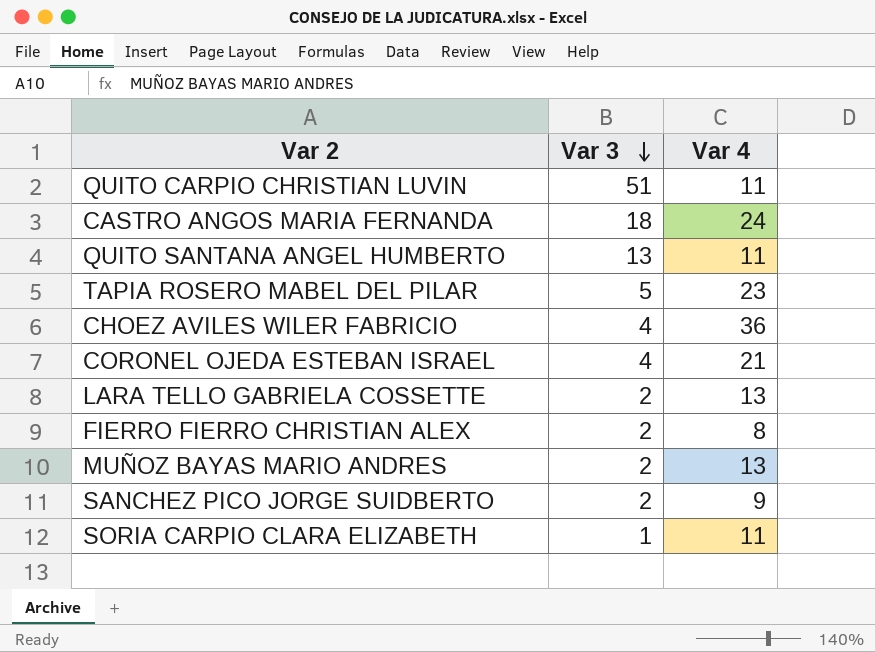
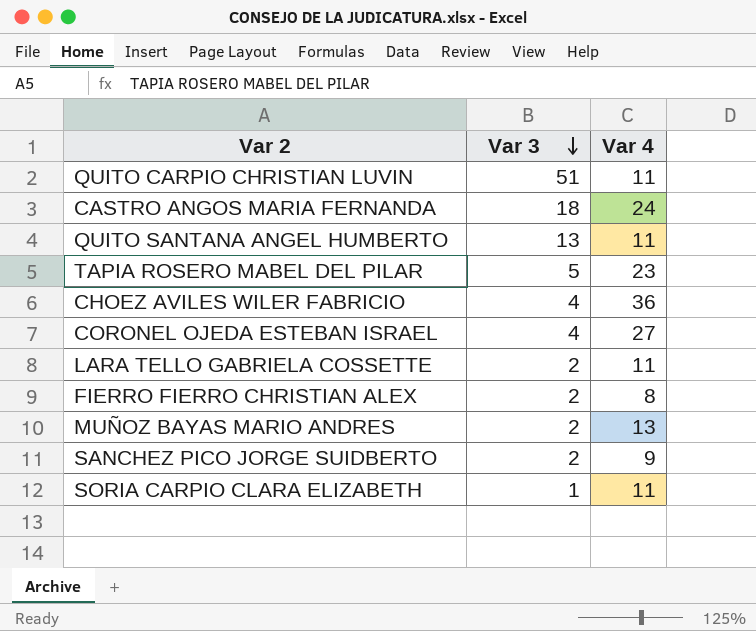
CORONEL OJEDA ESTEBAN ISRAEL | Var 4: 21 -> 27
LARA TELLO GABRIELA COSSETTE | Var 4: 13 -> 11

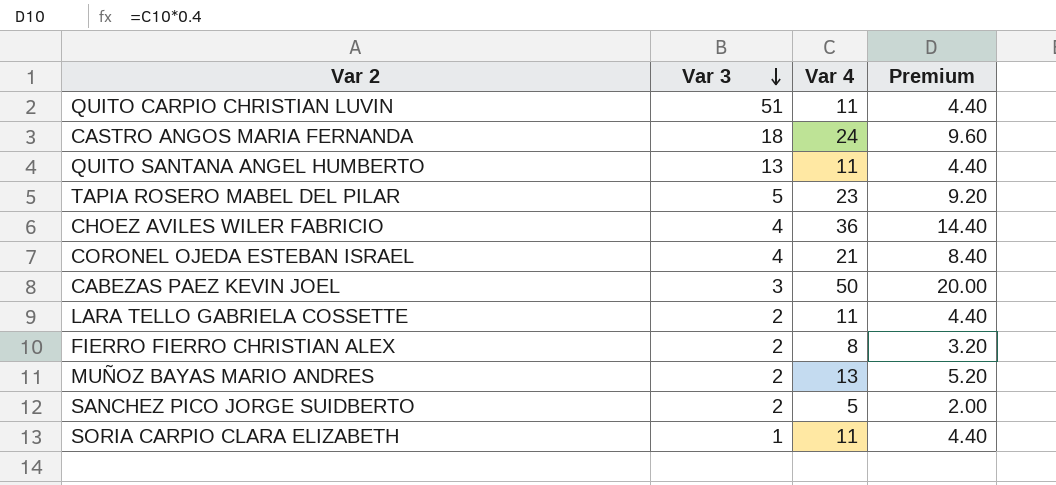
column Premium | formula: none -> [Var 4] * 0.4
CORONEL OJEDA ESTEBAN ISRAEL | Var 4: 27 -> 21
row CABEZAS PAEZ KEVIN JOEL: none -> 3 | 50 | 20.00
SANCHEZ PICO JORGE SUIDBERTO | Var 4: 9 -> 5

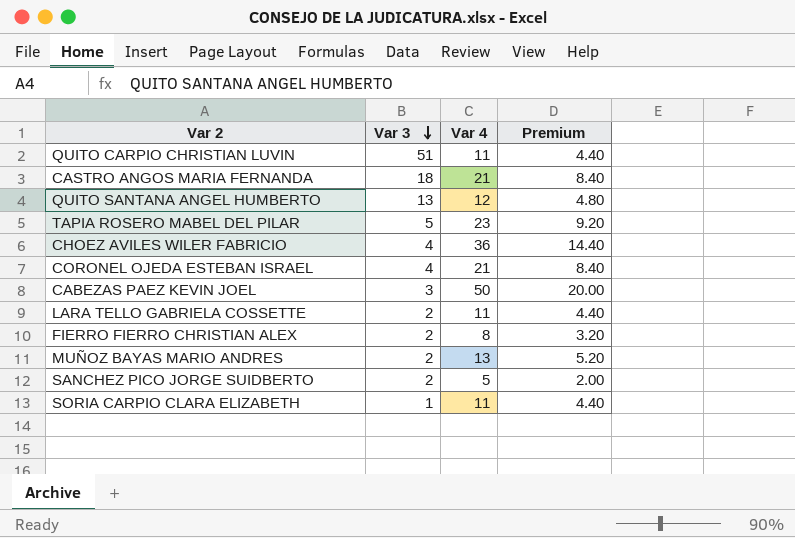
CASTRO ANGOS MARIA FERNANDA | Var 4: 24 -> 21
CASTRO ANGOS MARIA FERNANDA | Premium: 9.60 -> 8.40
QUITO SANTANA ANGEL HUMBERTO | Var 4: 11 -> 12
QUITO SANTANA ANGEL HUMBERTO | Premium: 4.40 -> 4.80

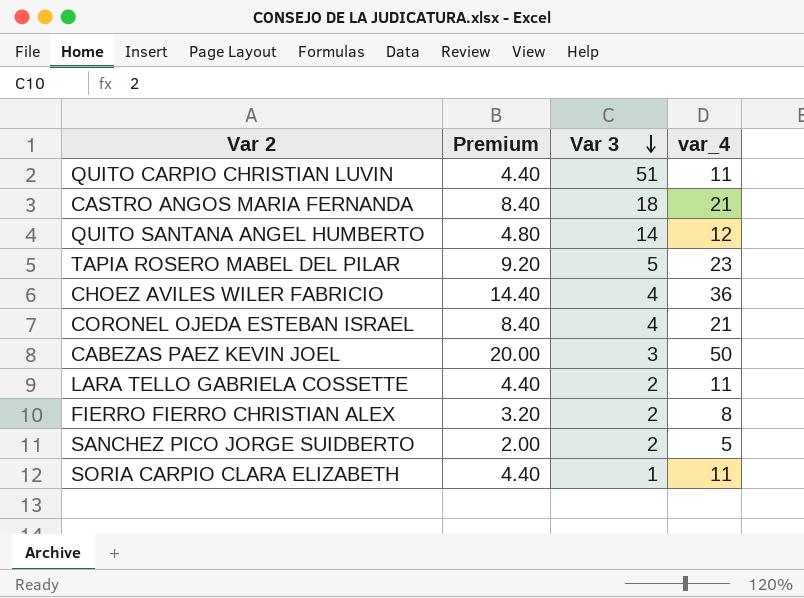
column Premium | position: 4 -> 2
column name: Var 4 -> var_4
row MUÑOZ BAYAS MARIO ANDRES: 2 | 13 | 5.20 -> none
QUITO SANTANA ANGEL HUMBERTO | Var 3: 13 -> 14

